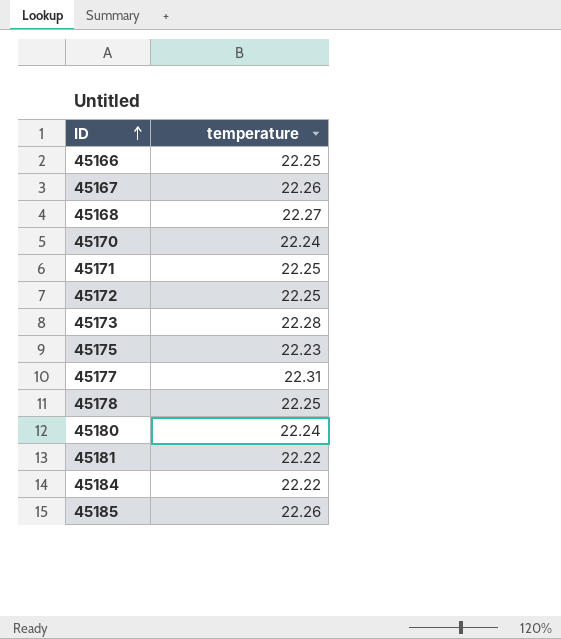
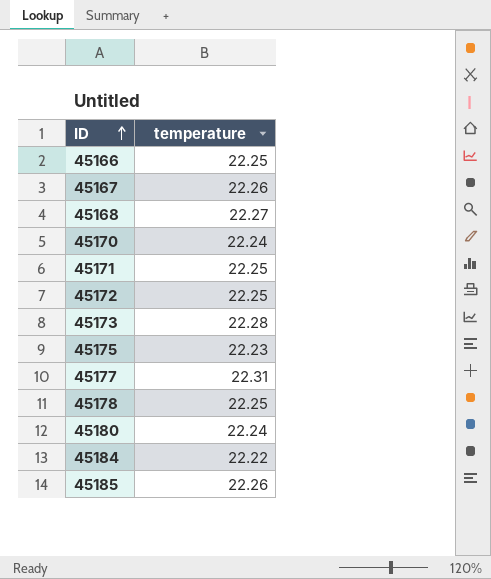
row 45181: 22.22 -> none

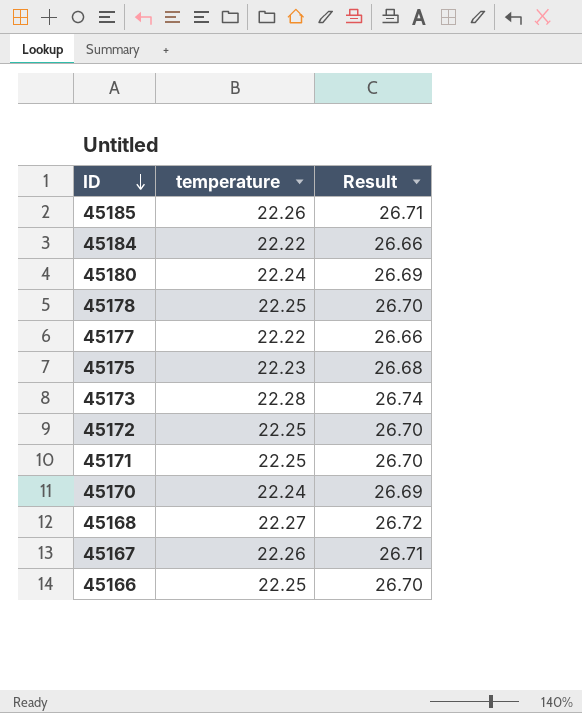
row order: ID ascending -> ID descending
column Result | formula: none -> [temperature] * 1.2
45177 | temperature: 22.31 -> 22.22

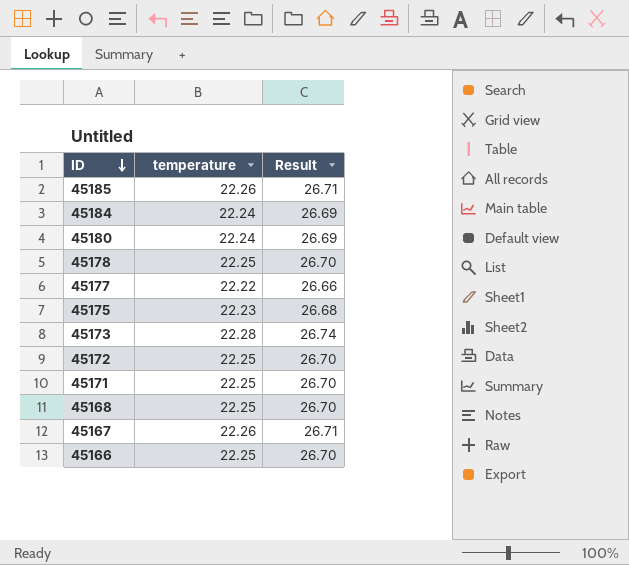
row 45170: 22.24 | 26.69 -> none
45184 | temperature: 22.22 -> 22.24
45184 | Result: 26.66 -> 26.69
45168 | temperature: 22.27 -> 22.25
45168 | Result: 26.72 -> 26.70

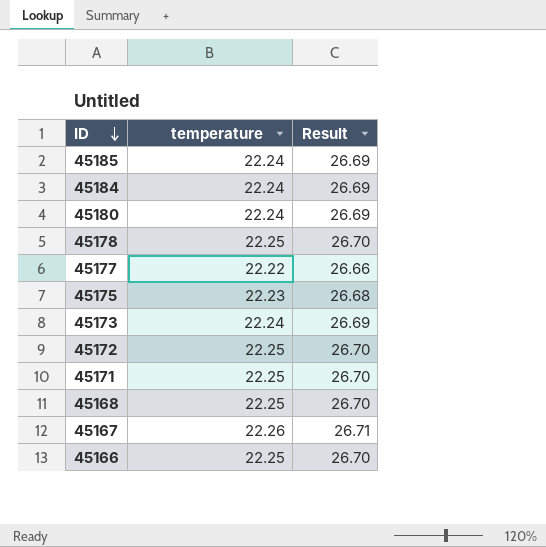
45185 | temperature: 22.26 -> 22.24
45185 | Result: 26.71 -> 26.69
45173 | temperature: 22.28 -> 22.24
45173 | Result: 26.74 -> 26.69

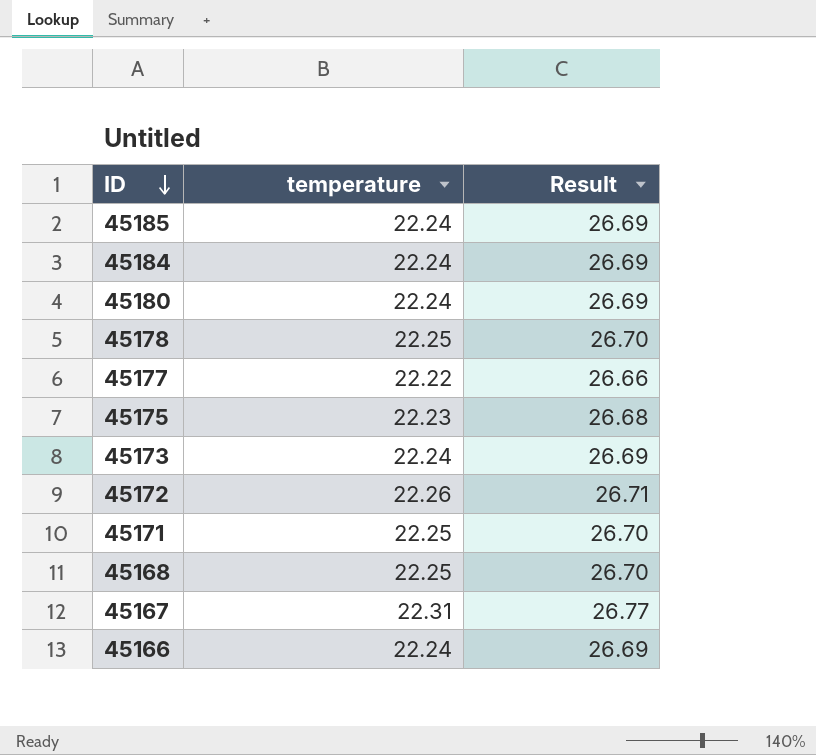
45172 | temperature: 22.25 -> 22.26
45172 | Result: 26.70 -> 26.71
45167 | temperature: 22.26 -> 22.31
45167 | Result: 26.71 -> 26.77
45166 | temperature: 22.25 -> 22.24
45166 | Result: 26.70 -> 26.69

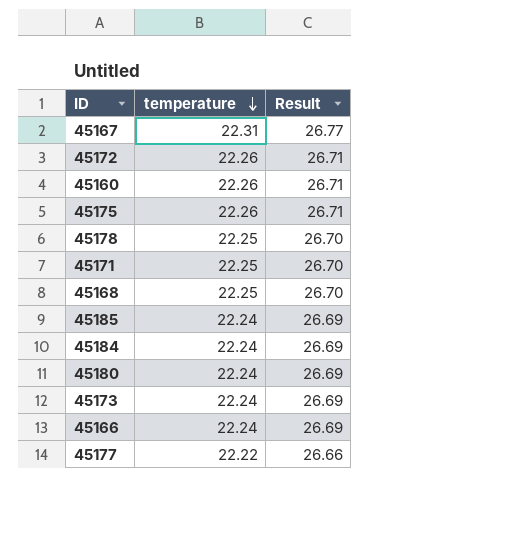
row order: ID descending -> temperature descending
row 45160: none -> 22.26 | 26.71
45175 | temperature: 22.23 -> 22.26
45175 | Result: 26.68 -> 26.71

